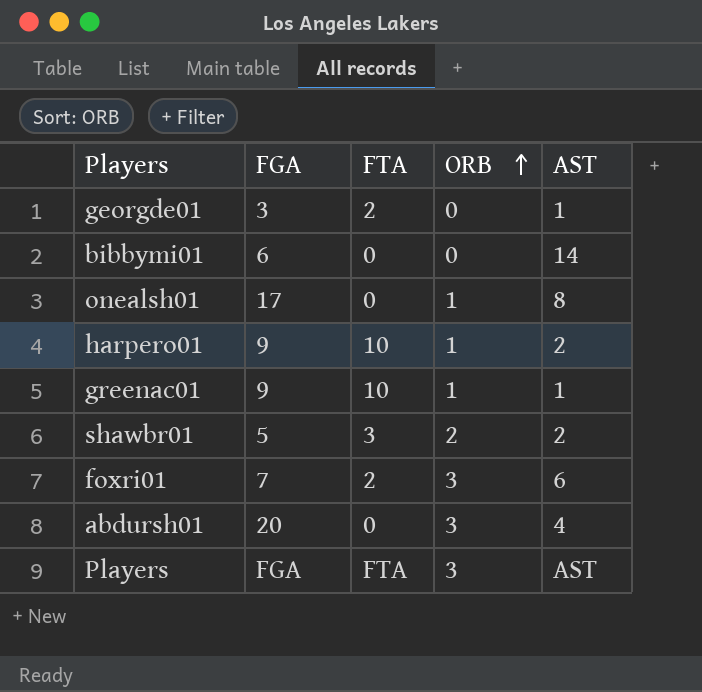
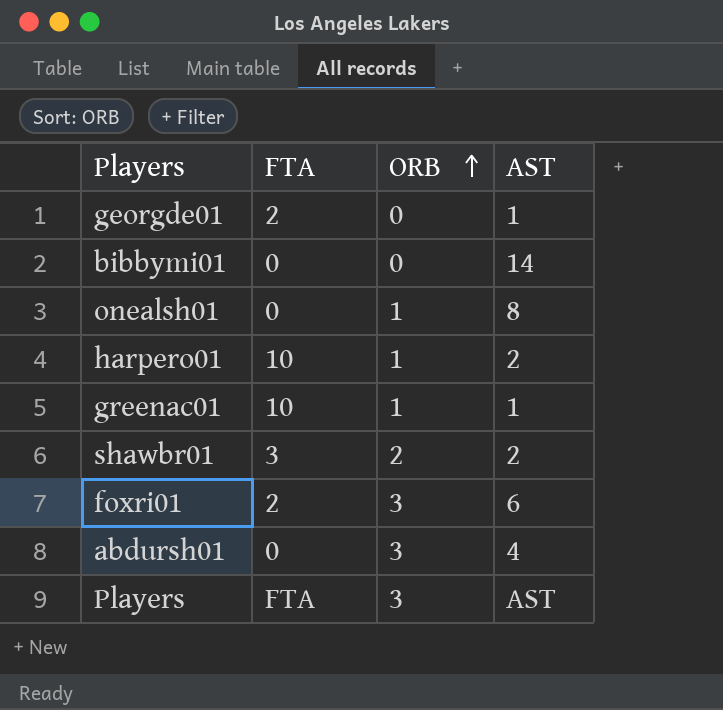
column FGA | position: 2 -> none

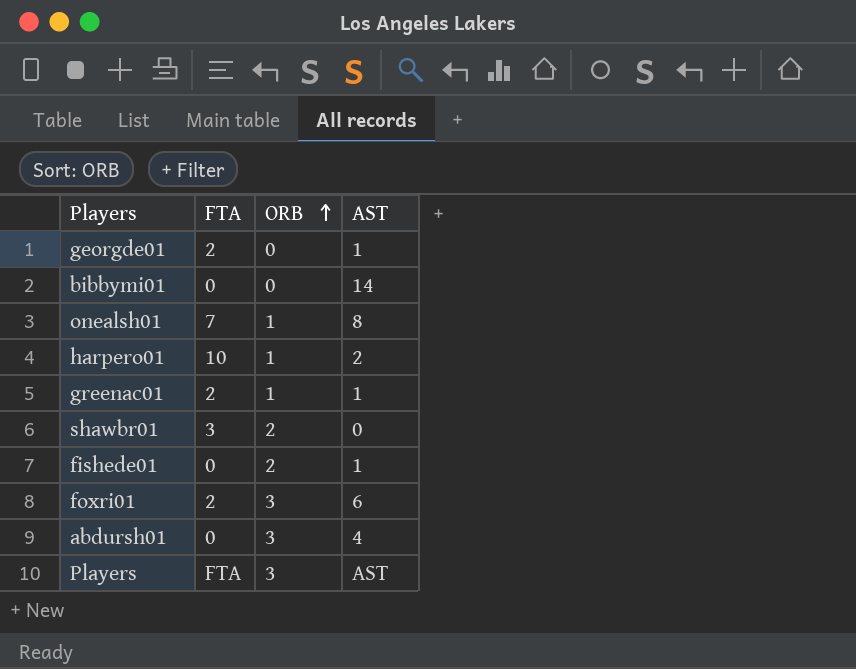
onealsh01 | FTA: 0 -> 7
greenac01 | FTA: 10 -> 2
shawbr01 | AST: 2 -> 0
row fishede01: none -> 0 | 2 | 1

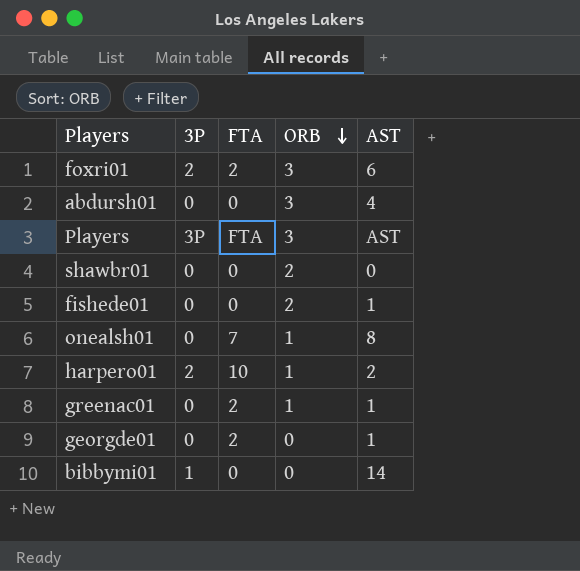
row order: ORB ascending -> ORB descending
column 3P | position: none -> 2
shawbr01 | FTA: 3 -> 0

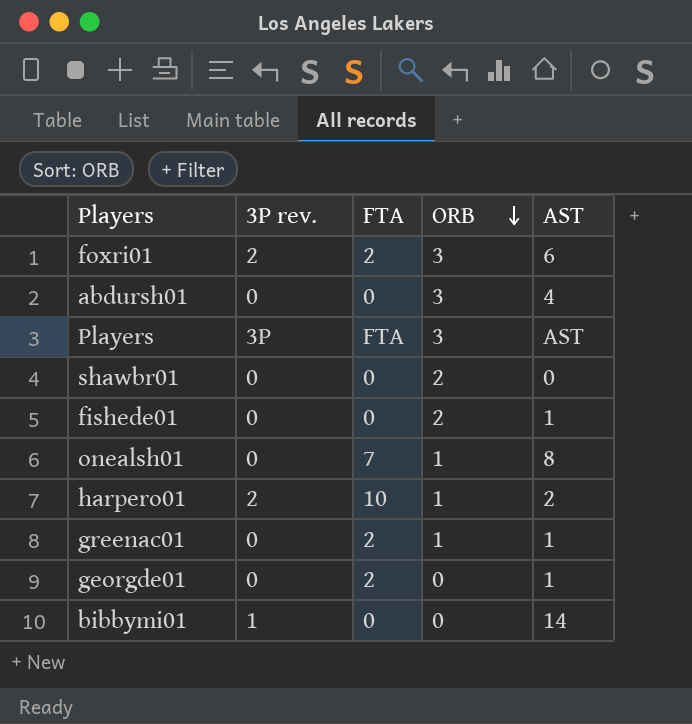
column name: 3P -> 3P rev.

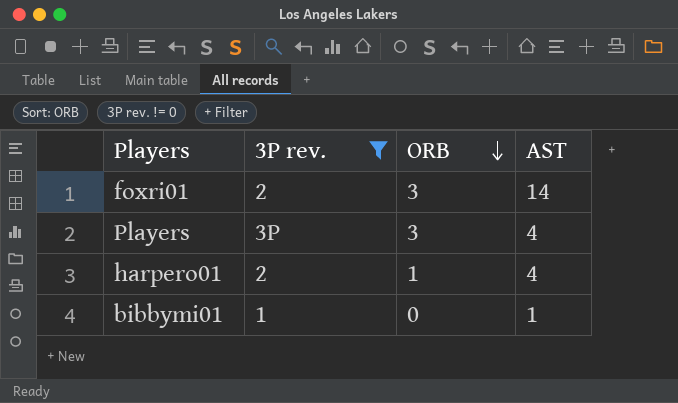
filter: none -> 3P rev. != 0
column FTA | position: 3 -> none
foxri01 | AST: 6 -> 14
Players | AST: AST -> 4
harpero01 | AST: 2 -> 4
bibbymi01 | AST: 14 -> 1

